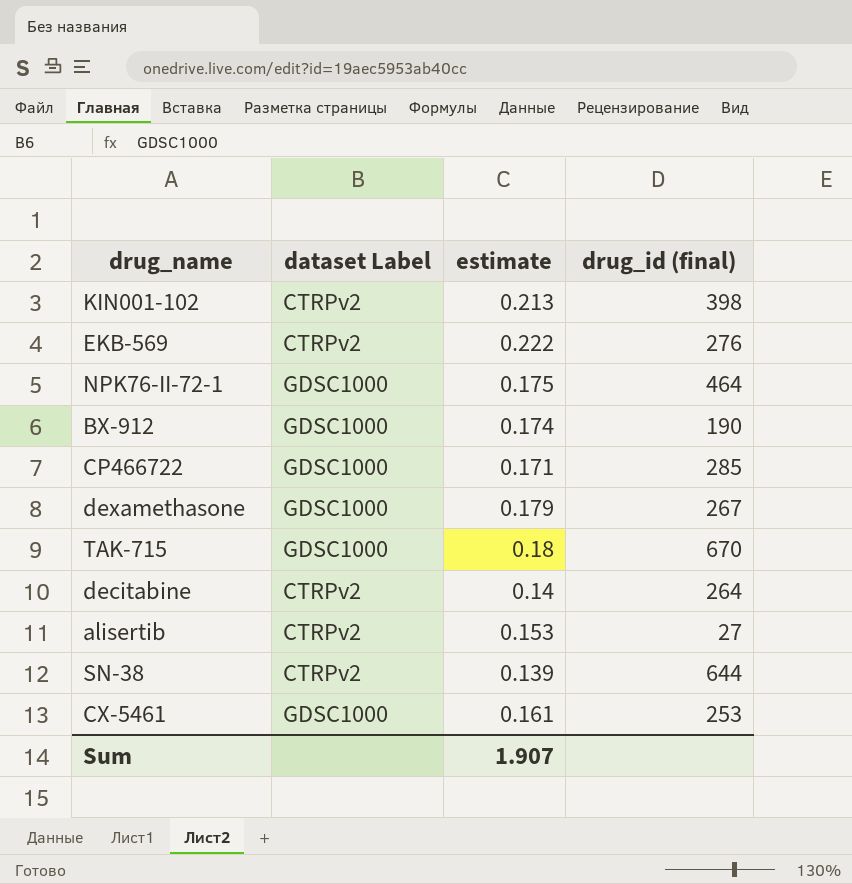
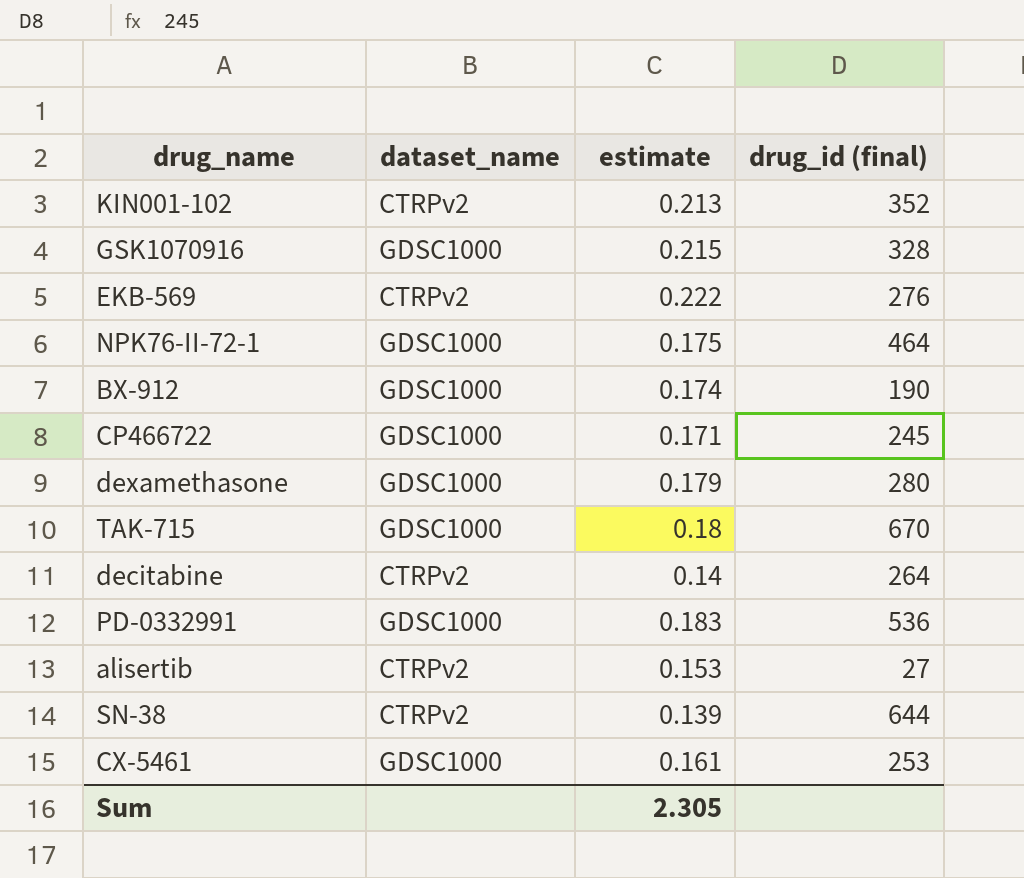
column name: dataset Label -> dataset_name
KIN001-102 | drug_id (final): 398 -> 352
row GSK1070916: none -> GDSC1000 | 0.215 | 328
CP466722 | drug_id (final): 285 -> 245
dexamethasone | drug_id (final): 267 -> 280
row PD-0332991: none -> GDSC1000 | 0.183 | 536
Sum | estimate: 1.907 -> 2.305

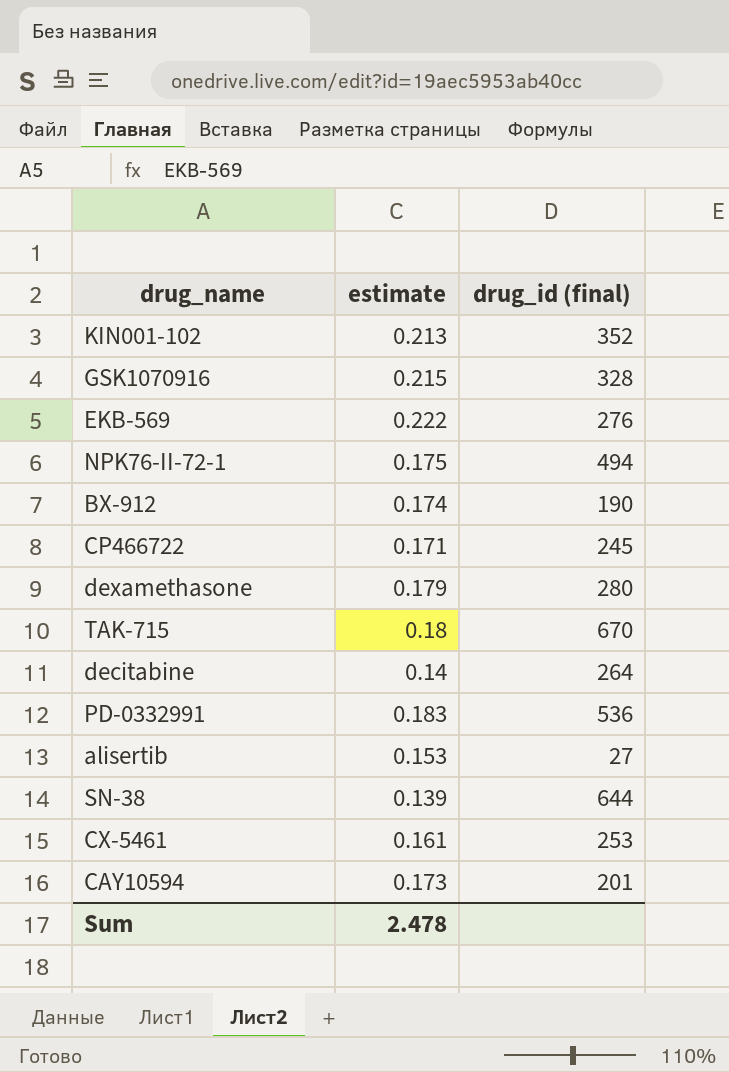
column dataset_name | position: 2 -> none
NPK76-II-72-1 | drug_id (final): 464 -> 494
row CAY10594: none -> 0.173 | 201
Sum | estimate: 2.305 -> 2.478

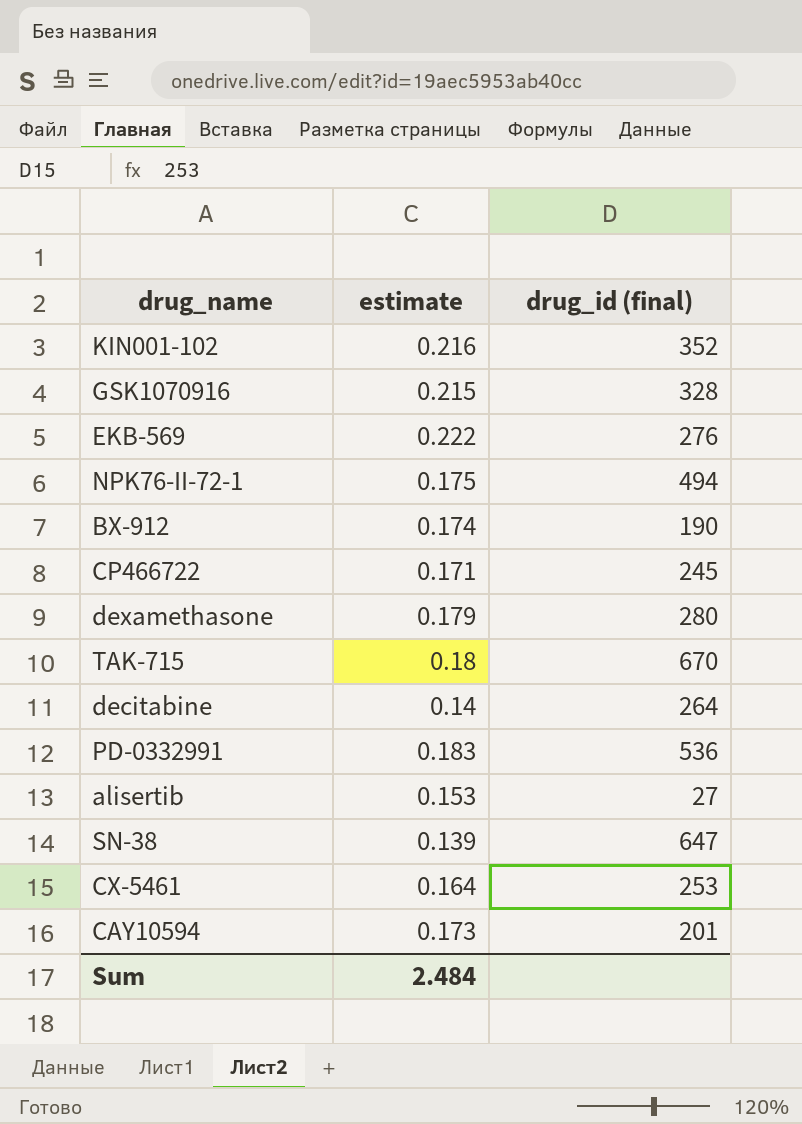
KIN001-102 | estimate: 0.213 -> 0.216
SN-38 | drug_id (final): 644 -> 647
CX-5461 | estimate: 0.161 -> 0.164
Sum | estimate: 2.478 -> 2.484

